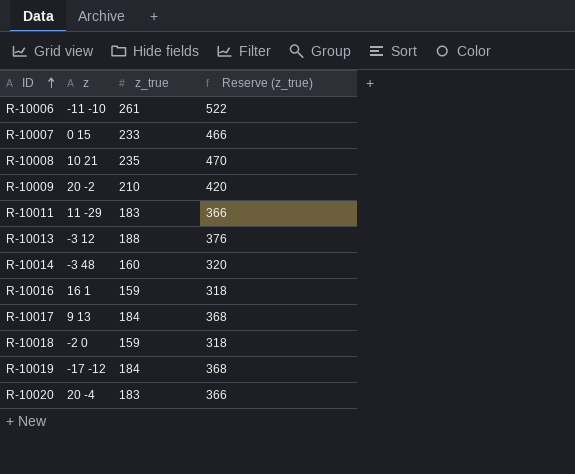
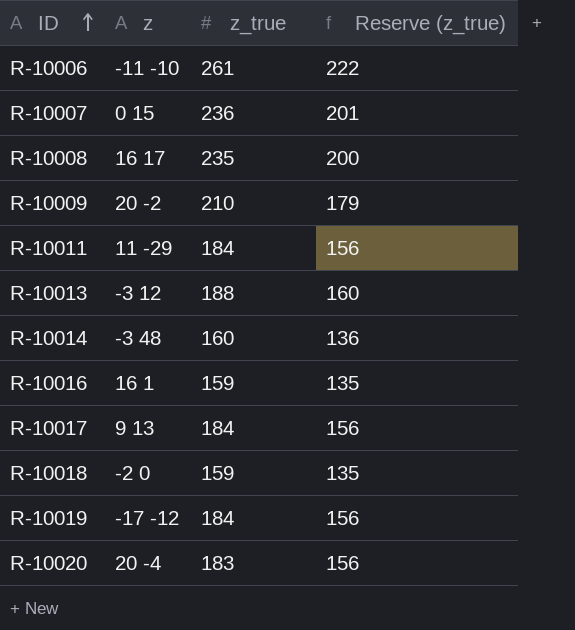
column Reserve (z_true) | formula: [z_true] * 2 -> [z_true] * 0.85
R-10007 | z_true: 233 -> 236
R-10008 | z: 10 21 -> 16 17
R-10011 | z_true: 183 -> 184

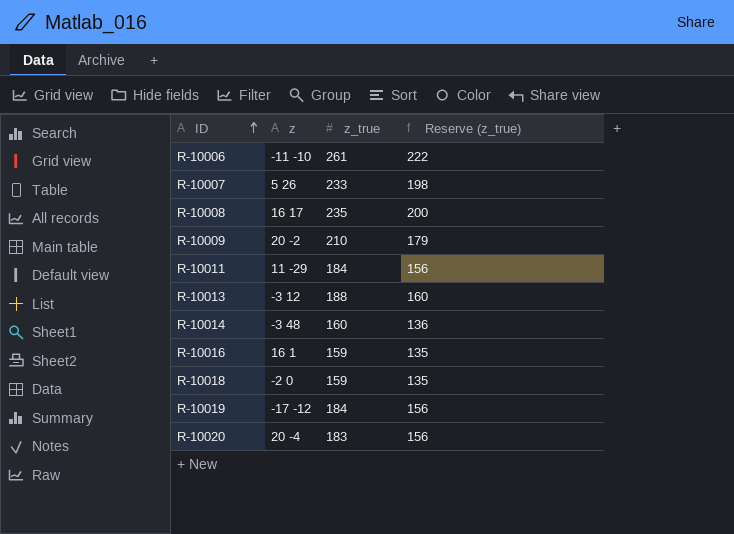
row R-10017: 9 13 | 184 | 156 -> none
R-10007 | z: 0 15 -> 5 26
R-10007 | z_true: 236 -> 233
R-10007 | Reserve (z_true): 201 -> 198

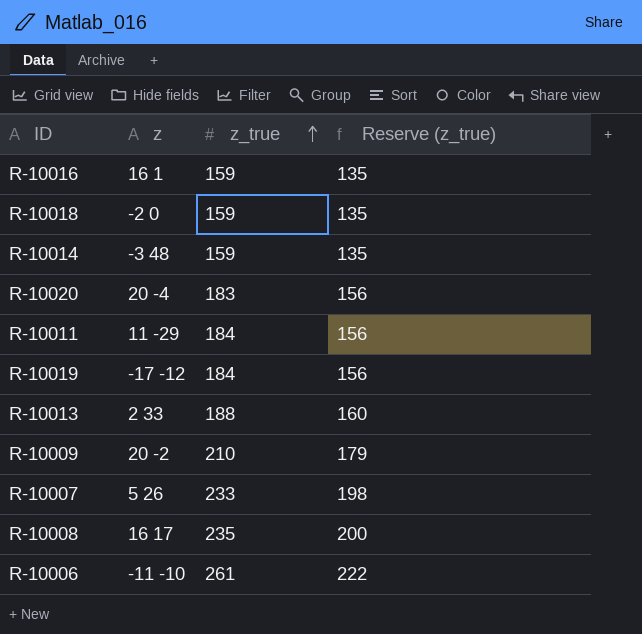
row order: ID ascending -> z_true ascending
R-10014 | z_true: 160 -> 159
R-10014 | Reserve (z_true): 136 -> 135
R-10013 | z: -3 12 -> 2 33

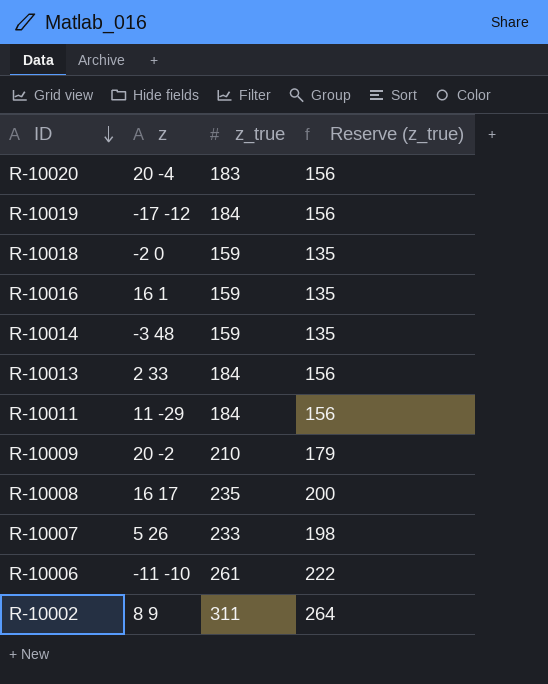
row order: z_true ascending -> ID descending
R-10013 | z_true: 188 -> 184
R-10013 | Reserve (z_true): 160 -> 156
row R-10002: none -> 8 9 | 311 | 264

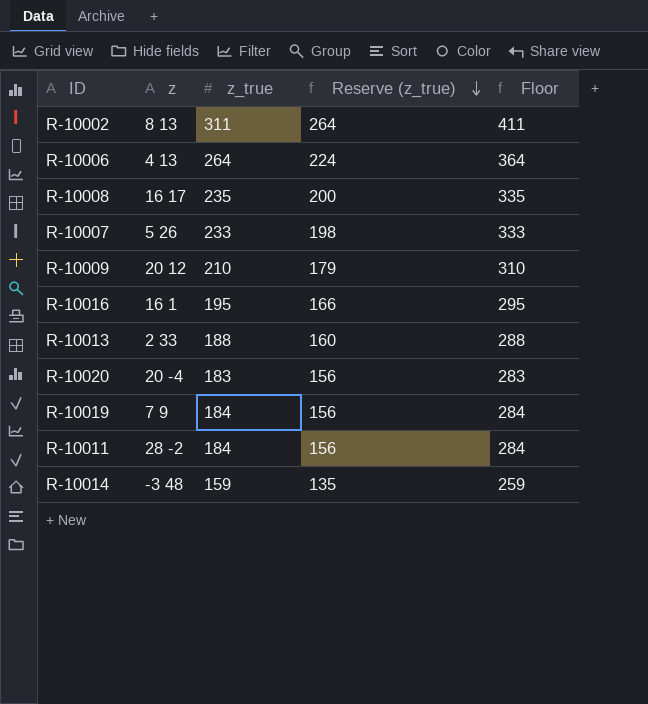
row order: ID descending -> Reserve (z_true) descending
column Floor | formula: none -> [z_true] + 100
row R-10018: -2 0 | 159 | 135 -> none
R-10002 | z: 8 9 -> 8 13
R-10006 | z: -11 -10 -> 4 13
R-10006 | z_true: 261 -> 264
R-10006 | Reserve (z_true): 222 -> 224
R-10009 | z: 20 -2 -> 20 12
R-10016 | z_true: 159 -> 195
R-10016 | Reserve (z_true): 135 -> 166
R-10013 | z_true: 184 -> 188
R-10013 | Reserve (z_true): 156 -> 160
R-10019 | z: -17 -12 -> 7 9
R-10011 | z: 11 -29 -> 28 -2

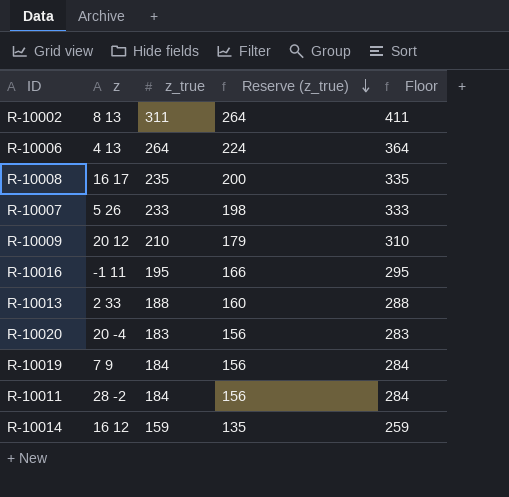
R-10016 | z: 16 1 -> -1 11
R-10014 | z: -3 48 -> 16 12

